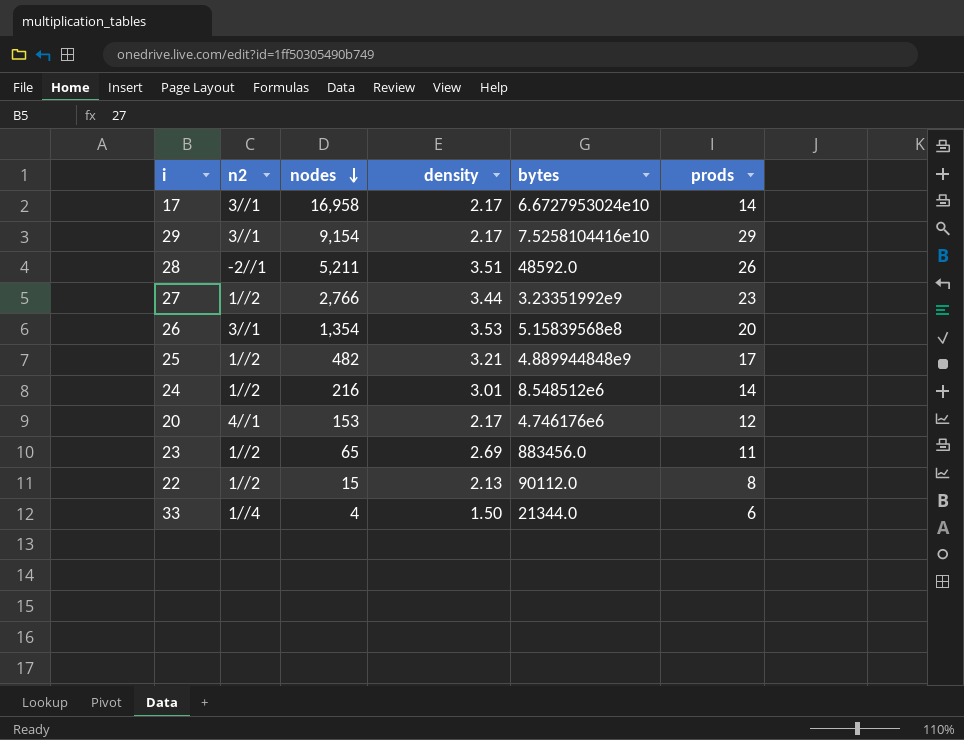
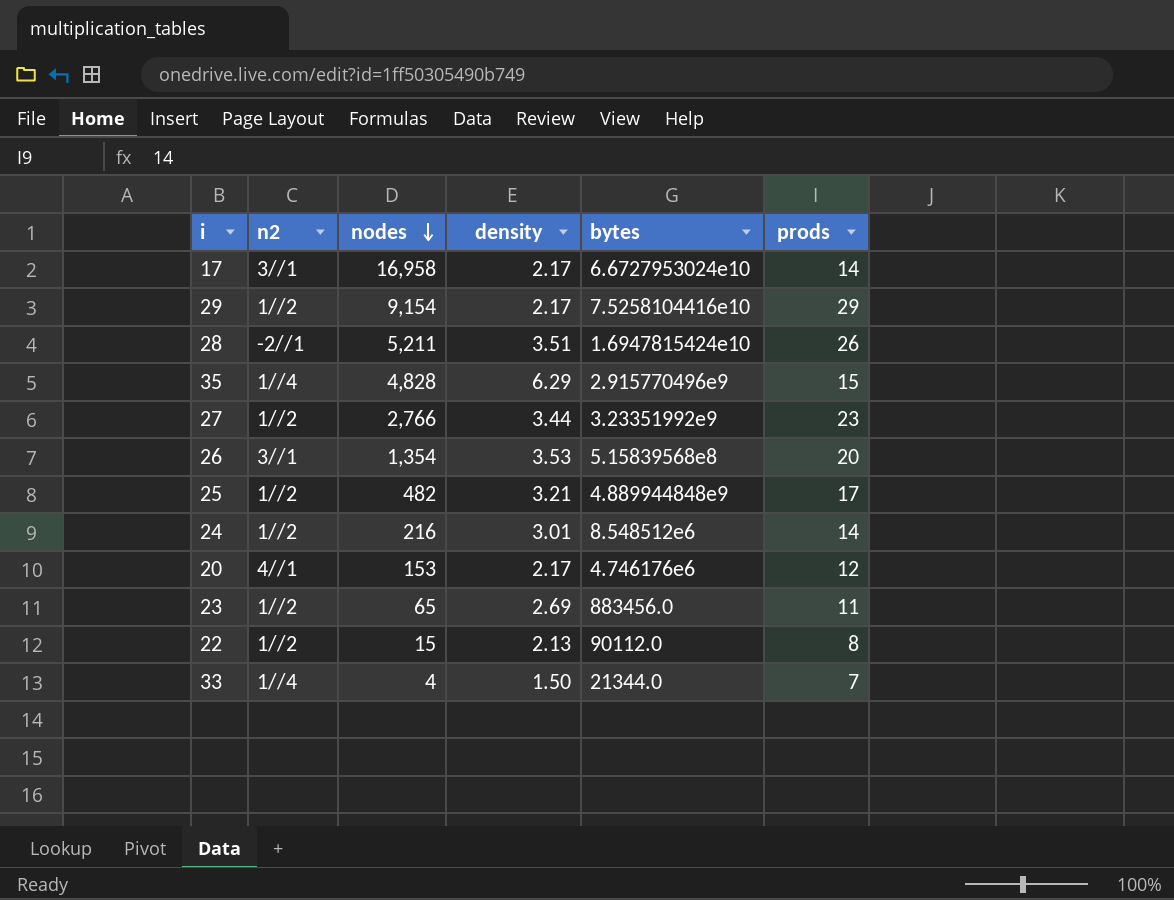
29 | n2: 3//1 -> 1//2
28 | bytes: 48592.0 -> 1.6947815424e10
row 35: none -> 1//4 | 4,828 | 6.29 | 2.915770496e9 | 15
33 | prods: 6 -> 7

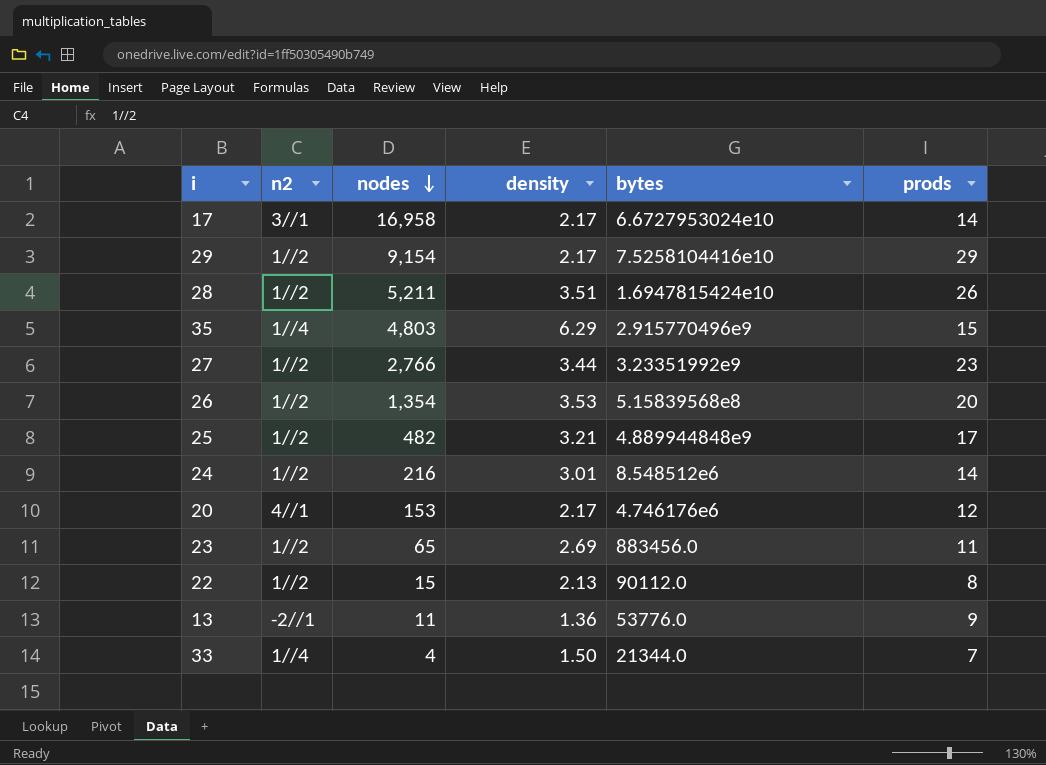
28 | n2: -2//1 -> 1//2
35 | nodes: 4,828 -> 4,803
26 | n2: 3//1 -> 1//2
row 13: none -> -2//1 | 11 | 1.36 | 53776.0 | 9

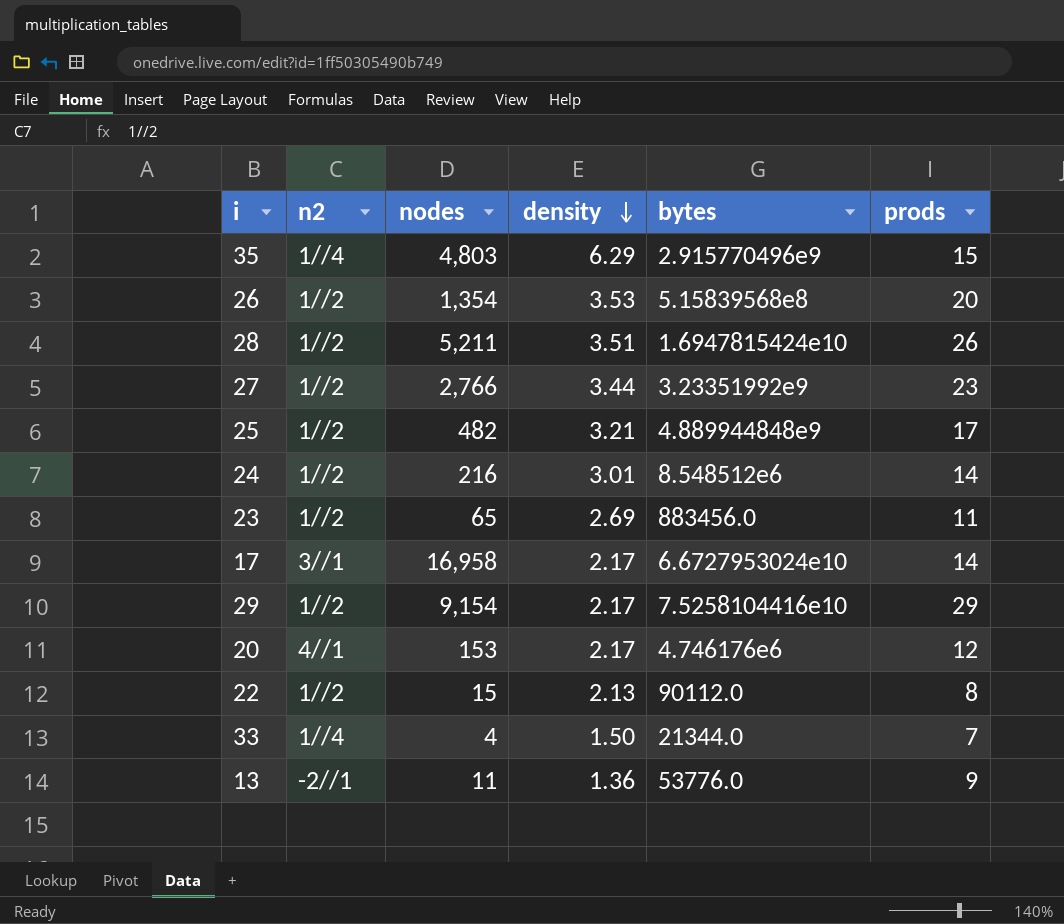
row order: nodes descending -> density descending

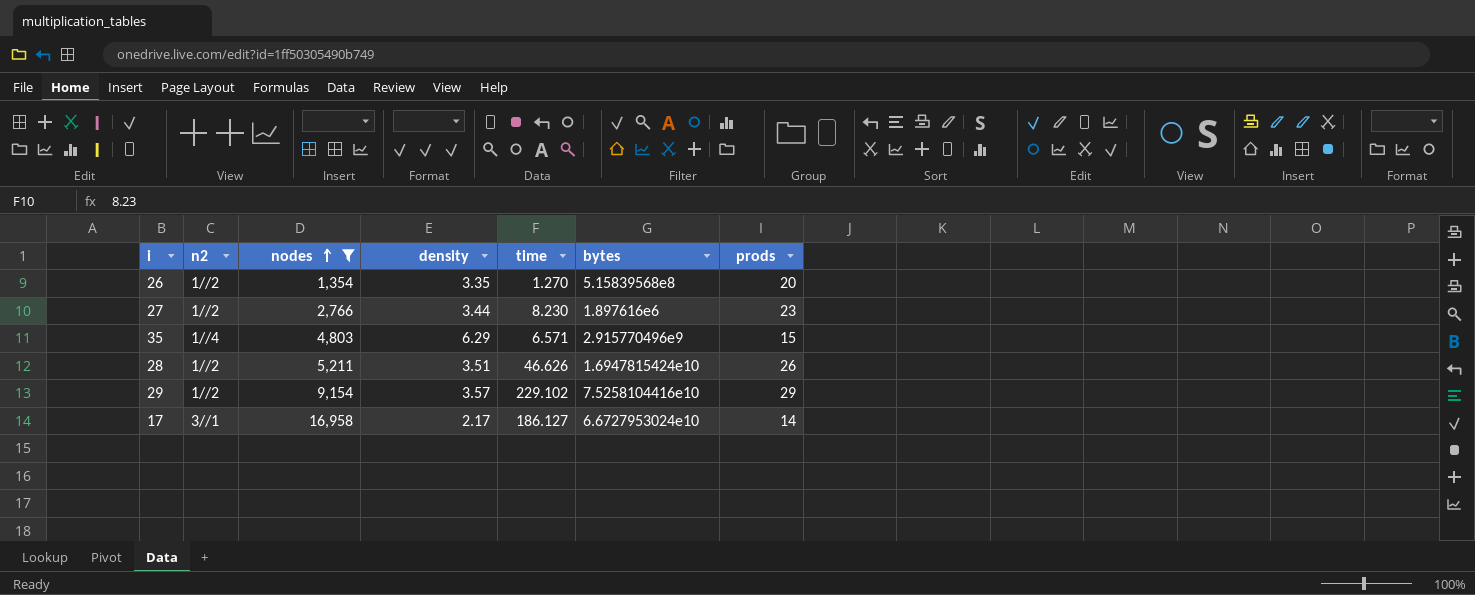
filter: none -> nodes >= 1,354
row order: density descending -> nodes ascending
column time | position: none -> 5
26 | density: 3.53 -> 3.35
27 | bytes: 3.23351992e9 -> 1.897616e6
29 | density: 2.17 -> 3.57

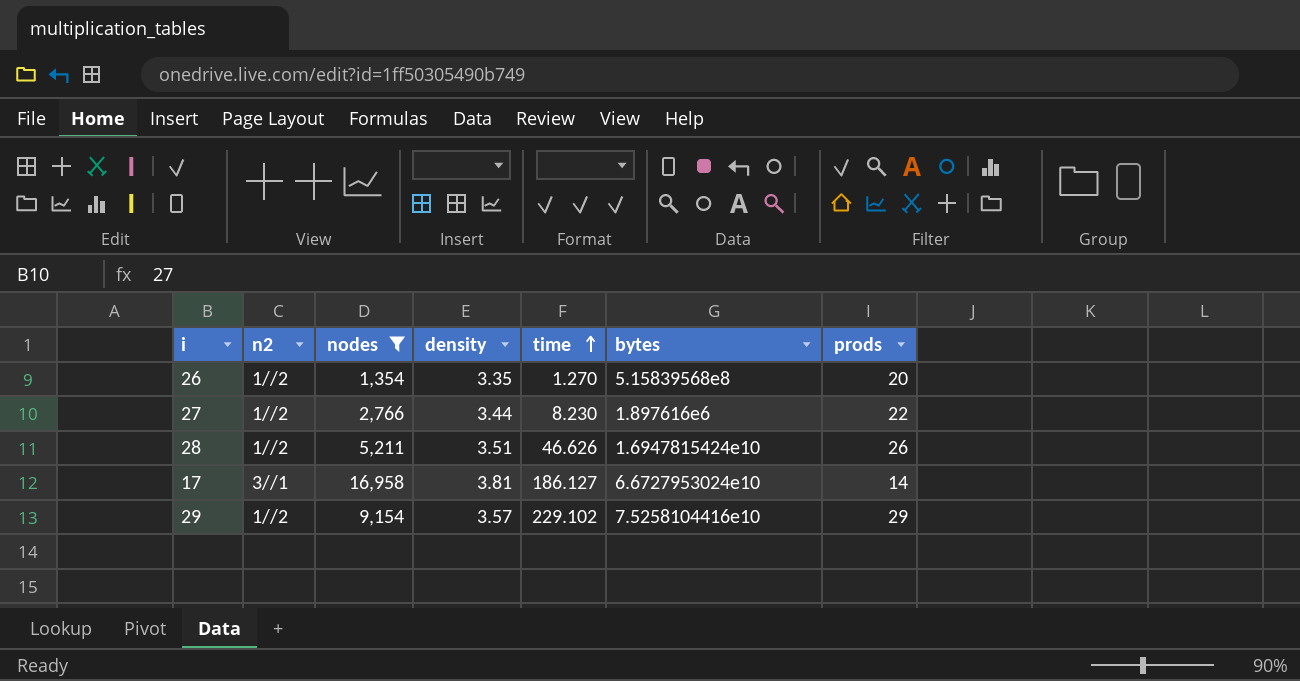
row order: nodes ascending -> time ascending
row 35: 1//4 | 4,803 | 6.29 | 6.571 | 2.915770496e9 | 15 -> none
27 | prods: 23 -> 22
17 | density: 2.17 -> 3.81

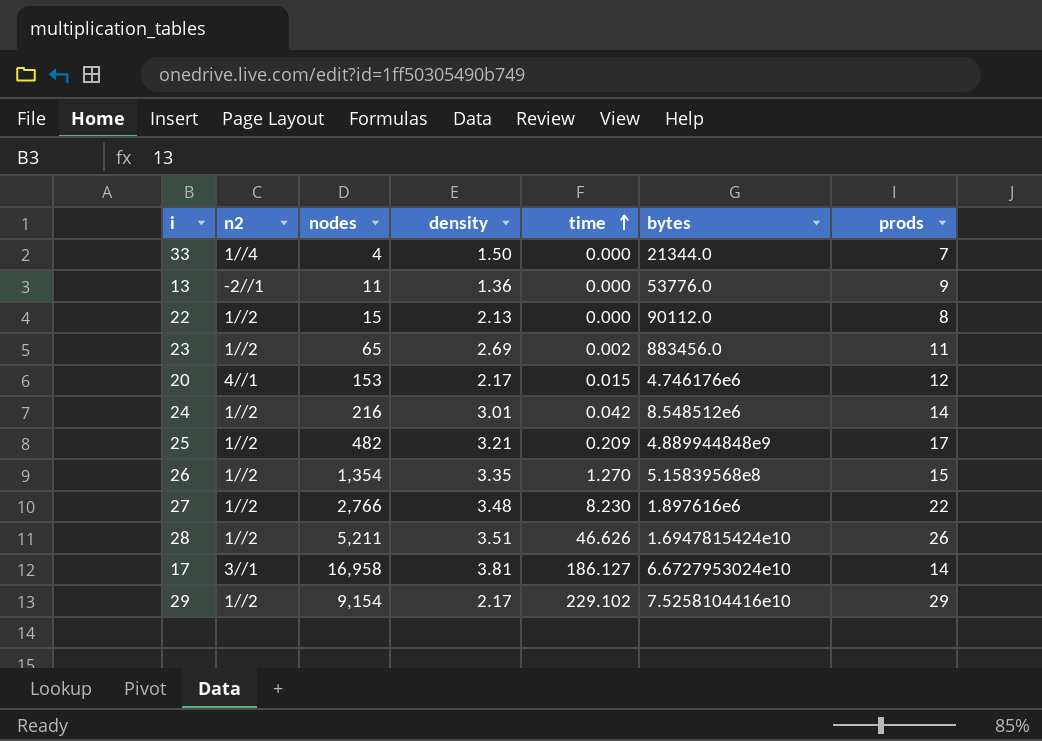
filter: nodes >= 1,354 -> none
26 | prods: 20 -> 15
27 | density: 3.44 -> 3.48
29 | density: 3.57 -> 2.17

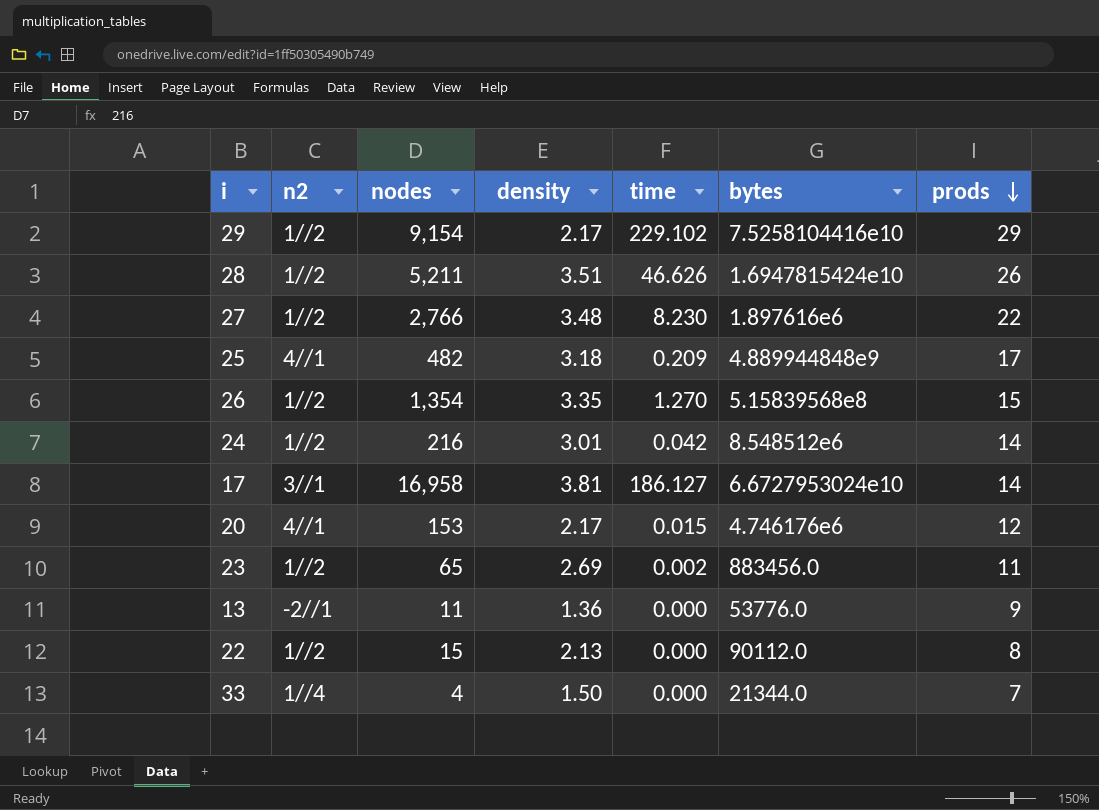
row order: time ascending -> prods descending
25 | n2: 1//2 -> 4//1
25 | density: 3.21 -> 3.18

